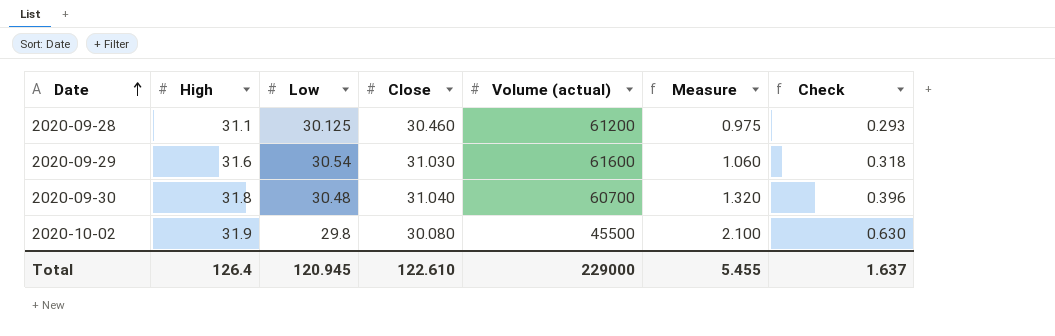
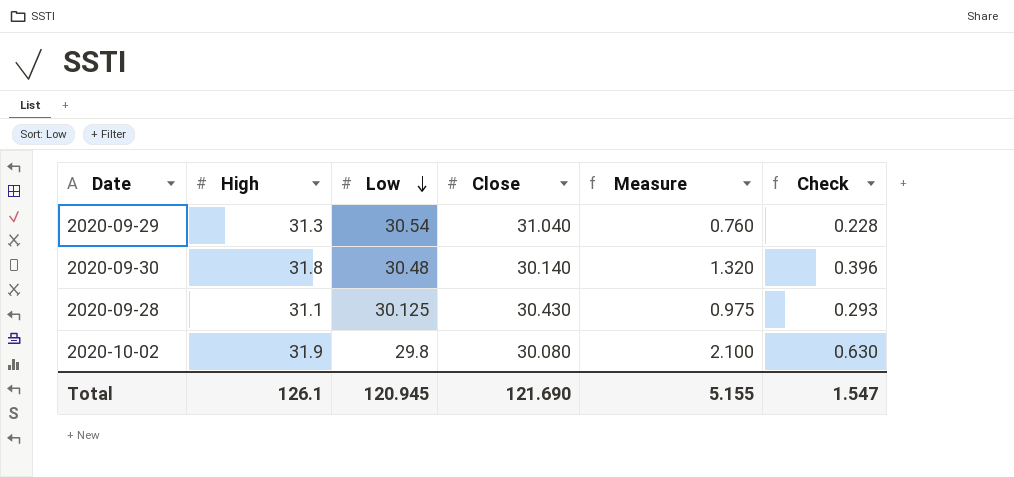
row order: Date ascending -> Low descending
column Volume (actual) | position: 5 -> none
2020-09-29 | High: 31.6 -> 31.3
2020-09-29 | Close: 31.030 -> 31.040
2020-09-29 | Measure: 1.060 -> 0.760
2020-09-29 | Check: 0.318 -> 0.228
2020-09-30 | Close: 31.040 -> 30.140
2020-09-28 | Close: 30.460 -> 30.430
Total | High: 126.4 -> 126.1
Total | Close: 122.610 -> 121.690
Total | Measure: 5.455 -> 5.155
Total | Check: 1.637 -> 1.547

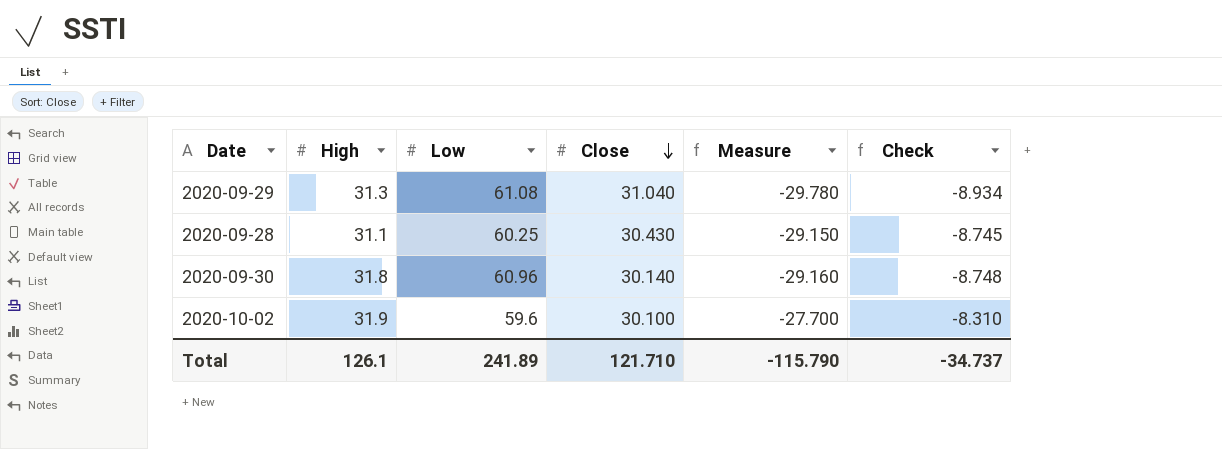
row order: Low descending -> Close descending
2020-09-29 | Low: 30.54 -> 61.08
2020-09-29 | Measure: 0.760 -> -29.780
2020-09-29 | Check: 0.228 -> -8.934
2020-09-28 | Low: 30.125 -> 60.25
2020-09-28 | Measure: 0.975 -> -29.150
2020-09-28 | Check: 0.293 -> -8.745
2020-09-30 | Low: 30.48 -> 60.96
2020-09-30 | Measure: 1.320 -> -29.160
2020-09-30 | Check: 0.396 -> -8.748
2020-10-02 | Low: 29.8 -> 59.6
2020-10-02 | Close: 30.080 -> 30.100
2020-10-02 | Measure: 2.100 -> -27.700
2020-10-02 | Check: 0.630 -> -8.310
Total | Low: 120.945 -> 241.89
Total | Close: 121.690 -> 121.710
Total | Measure: 5.155 -> -115.790
Total | Check: 1.547 -> -34.737

